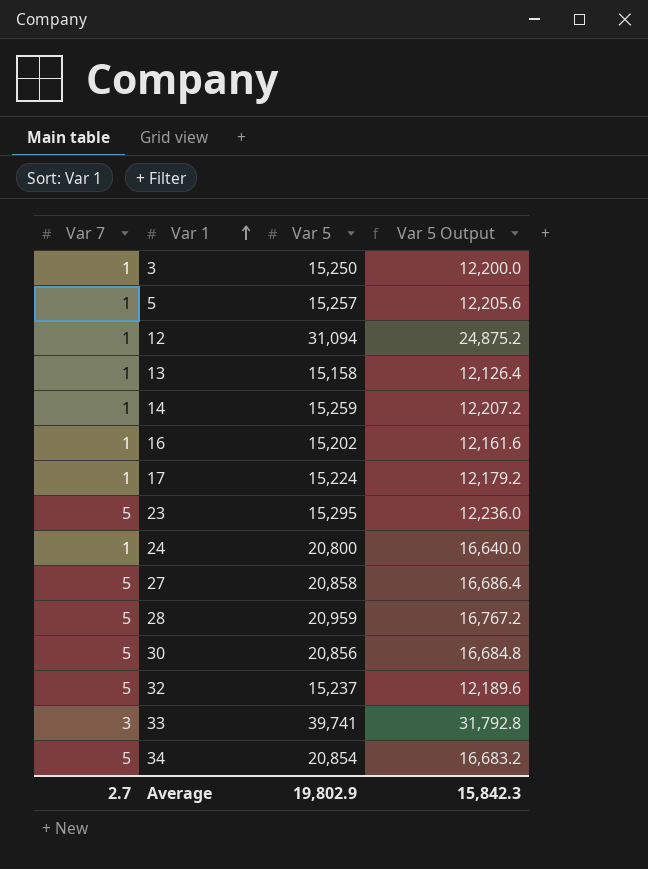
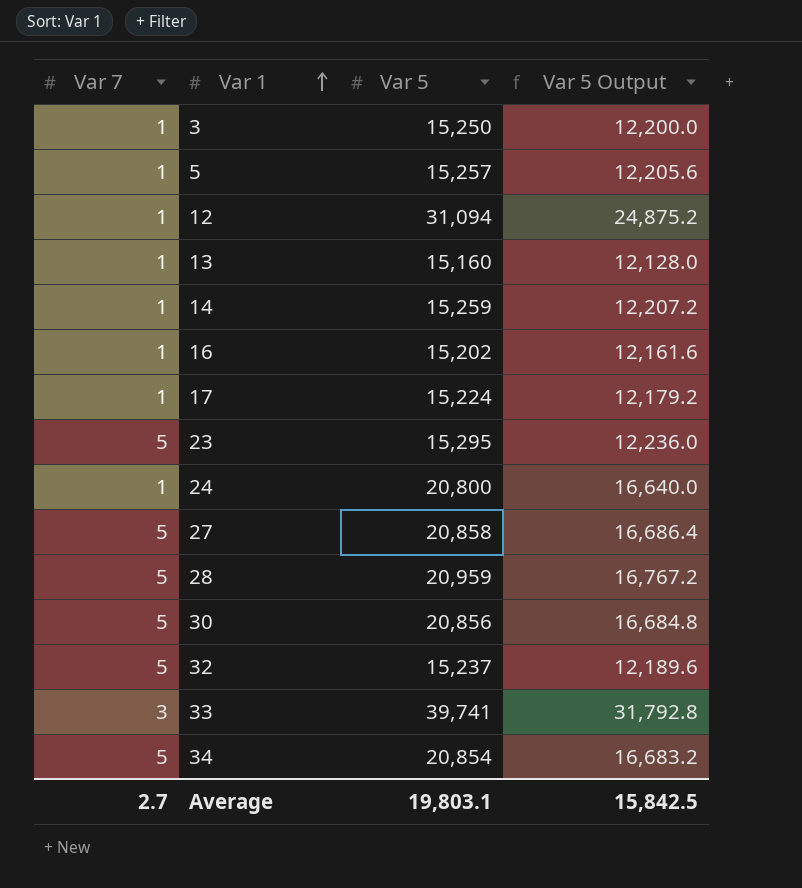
13 | Var 5: 15,158 -> 15,160
13 | Var 5 Output: 12,126.4 -> 12,128.0
Average | Var 5: 19,802.9 -> 19,803.1
Average | Var 5 Output: 15,842.3 -> 15,842.5

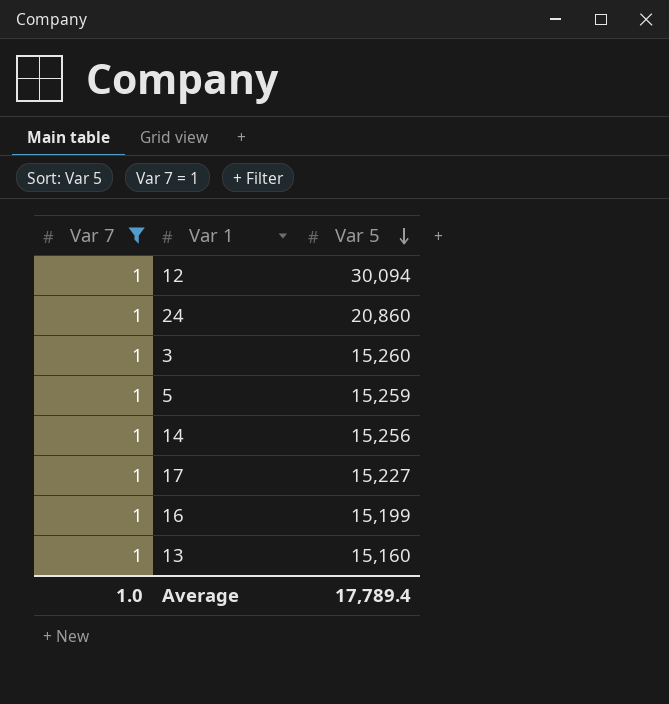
filter: none -> Var 7 = 1
row order: Var 1 ascending -> Var 5 descending
column Var 5 Output | formula: [Var 5] * 0.8 -> none
12 | Var 5: 31,094 -> 30,094
24 | Var 5: 20,800 -> 20,860
3 | Var 5: 15,250 -> 15,260
5 | Var 5: 15,257 -> 15,259
14 | Var 5: 15,259 -> 15,256
17 | Var 5: 15,224 -> 15,227
16 | Var 5: 15,202 -> 15,199
Average | Var 7: 2.7 -> 1.0
Average | Var 5: 19,803.1 -> 17,789.4

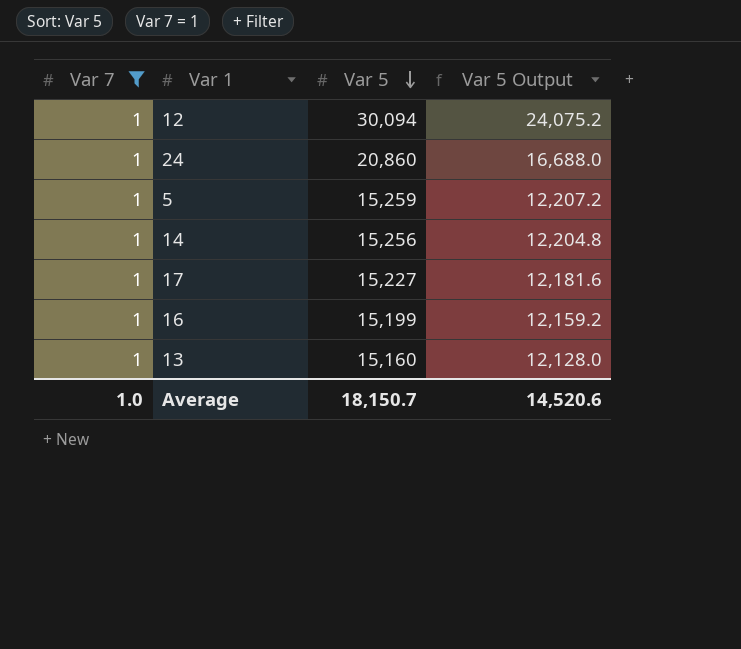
column Var 5 Output | formula: none -> [Var 5] * 0.8
row 3: 1 | 15,260 -> none
Average | Var 5: 17,789.4 -> 18,150.7

